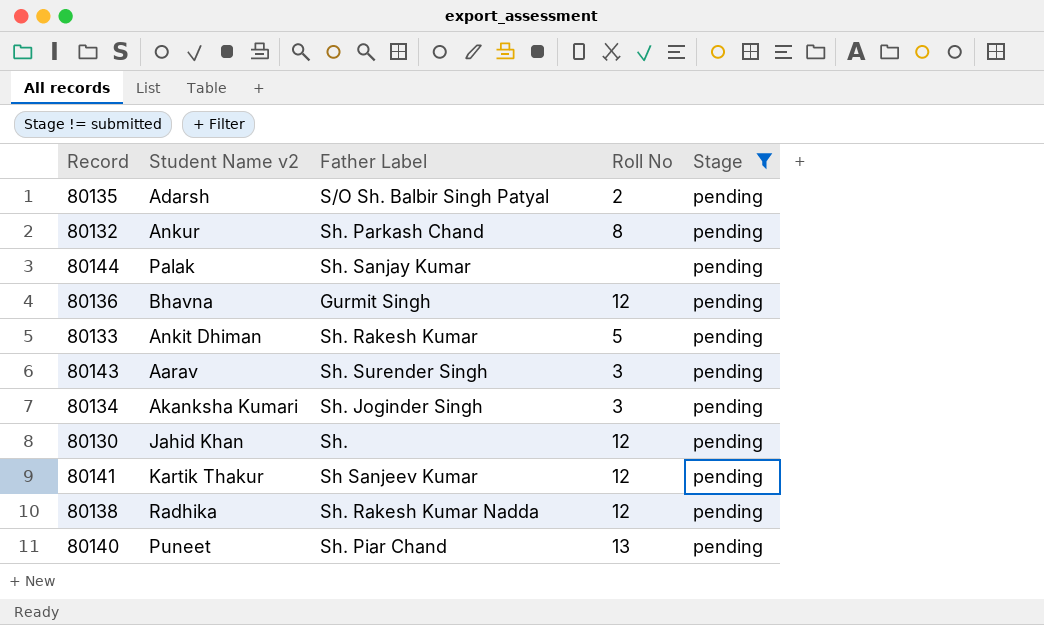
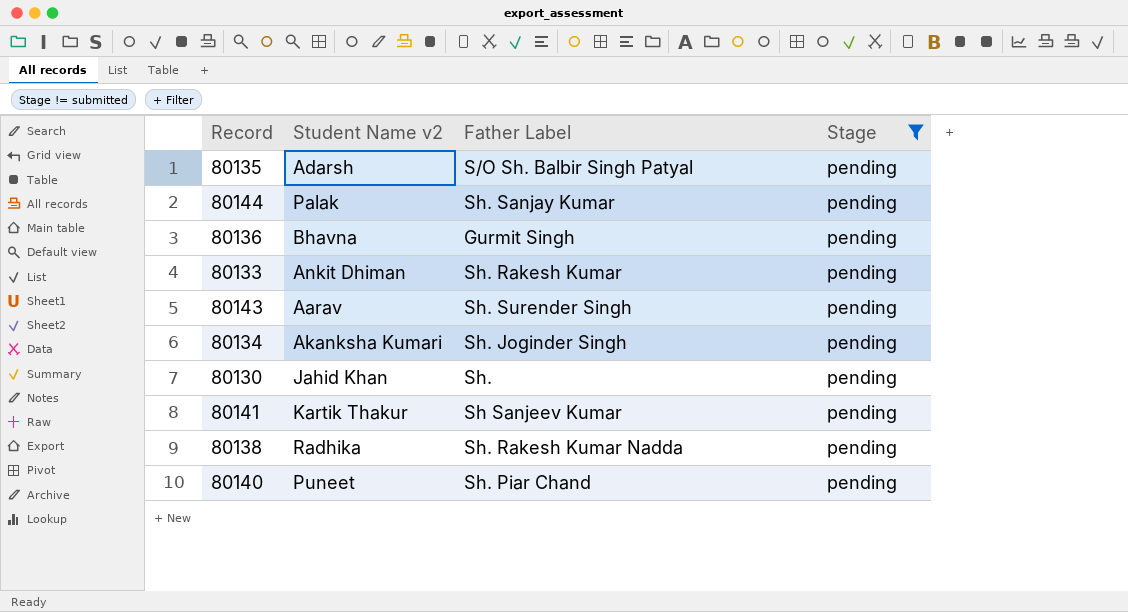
column Roll No | position: 4 -> none
row 80132: Ankur | Sh. Parkash Chand | 8 | pending -> none

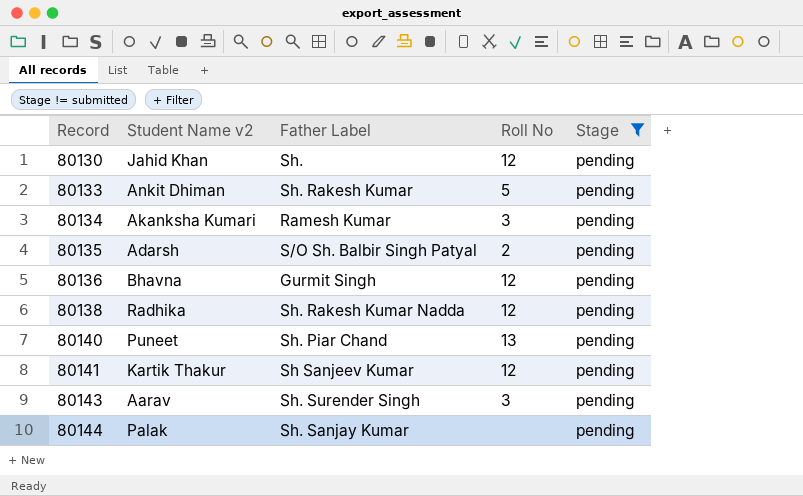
row order: none -> Record ascending
column Roll No | position: none -> 4
80134 | Father Label: Sh. Joginder Singh -> Ramesh Kumar

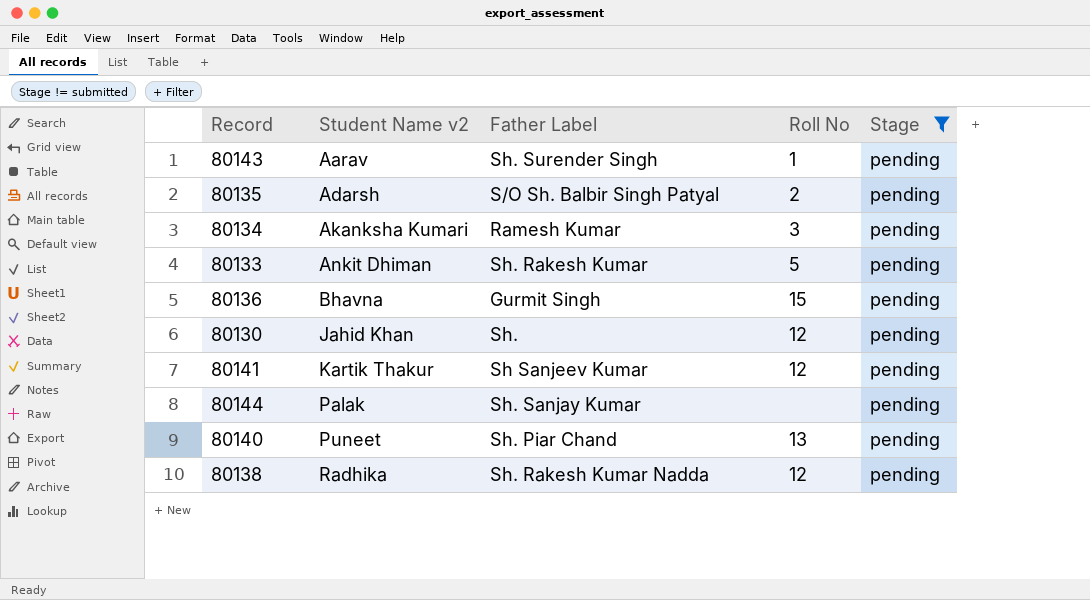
row order: Record ascending -> Student Name v2 ascending
80143 | Roll No: 3 -> 1
80136 | Roll No: 12 -> 15

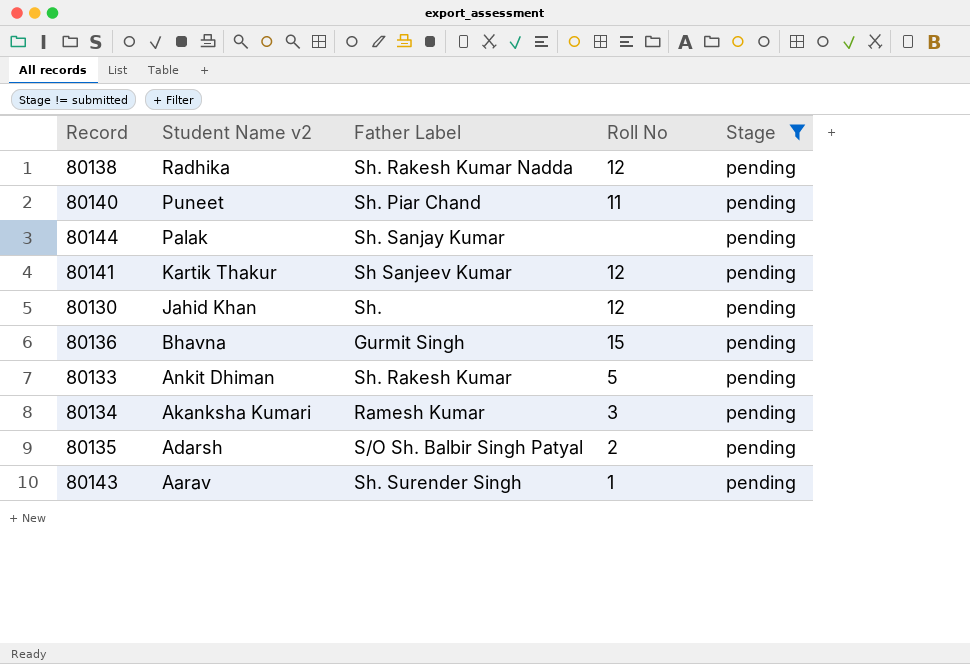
row order: Student Name v2 ascending -> Student Name v2 descending
80140 | Roll No: 13 -> 11

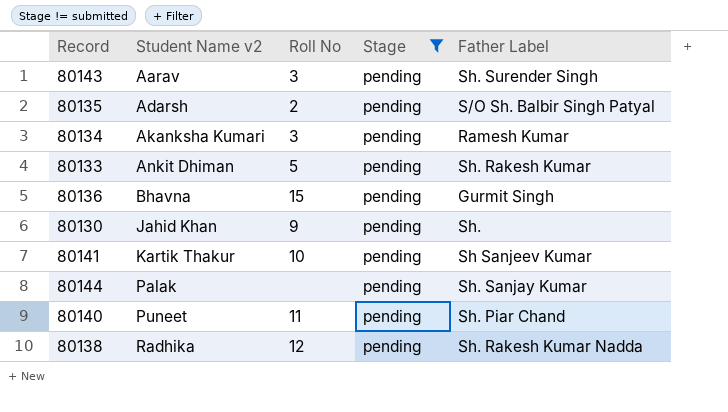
row order: Student Name v2 descending -> Student Name v2 ascending
column Father Label | position: 3 -> 5
80143 | Roll No: 1 -> 3
80130 | Roll No: 12 -> 9
80141 | Roll No: 12 -> 10

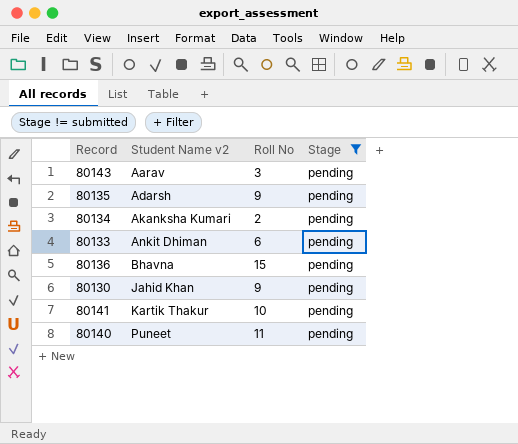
column Father Label | position: 5 -> none
row 80144: Palak | none | pending | Sh. Sanjay Kumar -> none
row 80138: Radhika | 12 | pending | Sh. Rakesh Kumar Nadda -> none
80135 | Roll No: 2 -> 9
80134 | Roll No: 3 -> 2
80133 | Roll No: 5 -> 6

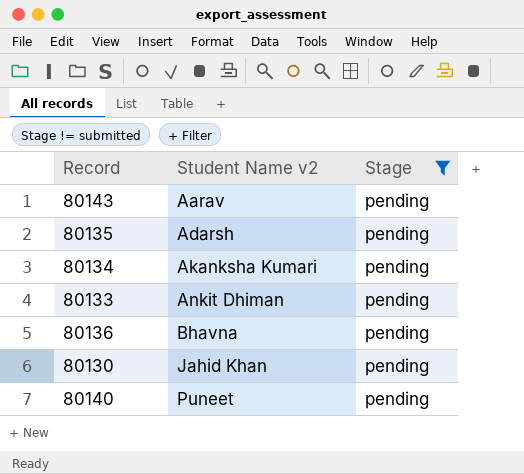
column Roll No | position: 3 -> none
row 80141: Kartik Thakur | 10 | pending -> none

